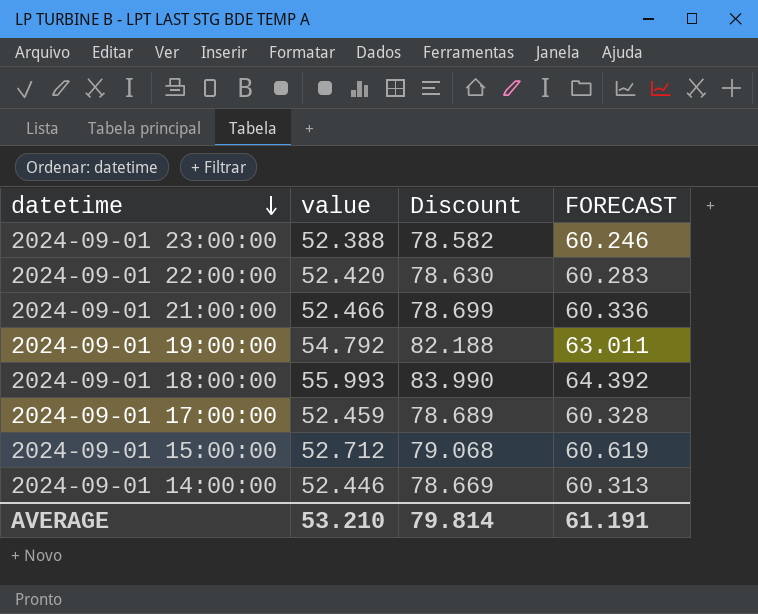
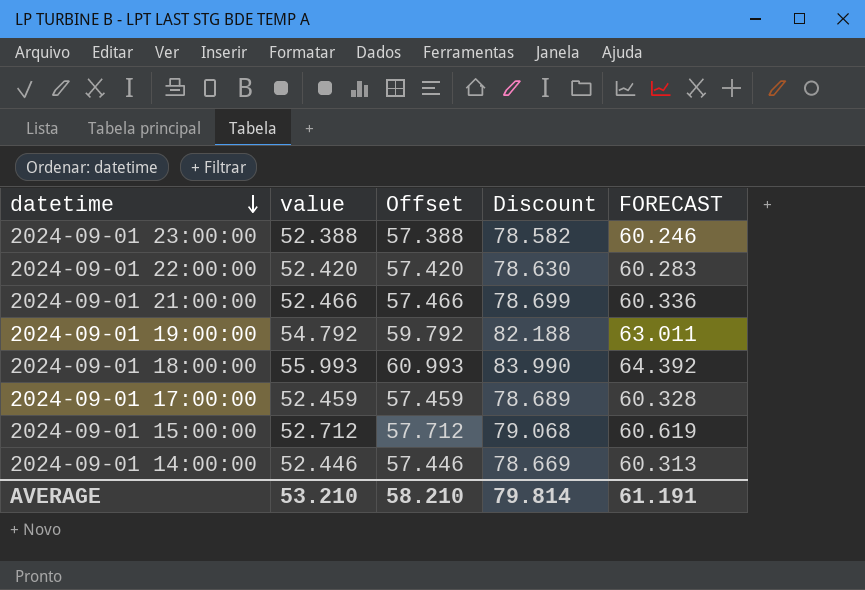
column Offset | formula: none -> [value] + 5

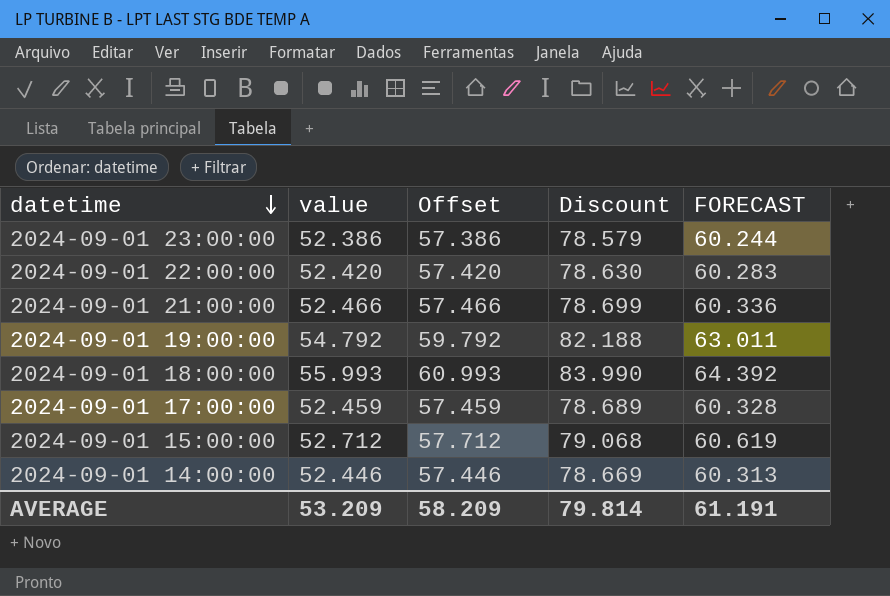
2024-09-01 23:00:00 | value: 52.388 -> 52.386
2024-09-01 23:00:00 | Offset: 57.388 -> 57.386
2024-09-01 23:00:00 | Discount: 78.582 -> 78.579
2024-09-01 23:00:00 | FORECAST: 60.246 -> 60.244
AVERAGE | value: 53.210 -> 53.209
AVERAGE | Offset: 58.210 -> 58.209

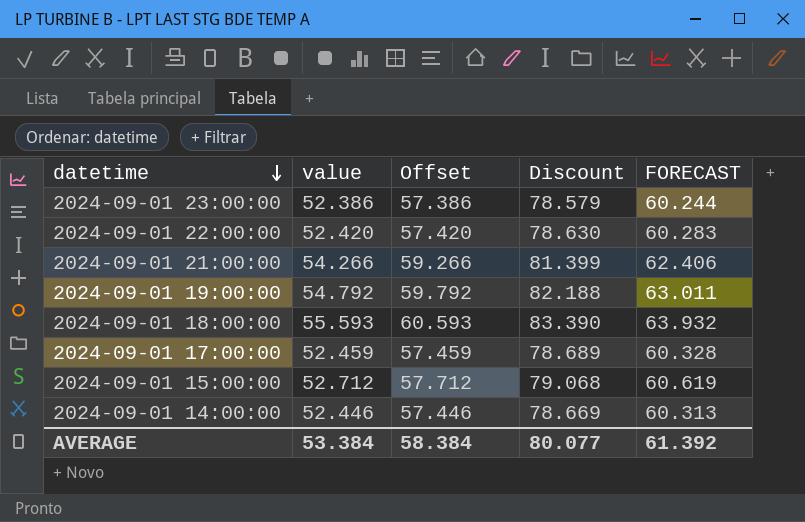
2024-09-01 21:00:00 | value: 52.466 -> 54.266
2024-09-01 21:00:00 | Offset: 57.466 -> 59.266
2024-09-01 21:00:00 | Discount: 78.699 -> 81.399
2024-09-01 21:00:00 | FORECAST: 60.336 -> 62.406
2024-09-01 18:00:00 | value: 55.993 -> 55.593
2024-09-01 18:00:00 | Offset: 60.993 -> 60.593
2024-09-01 18:00:00 | Discount: 83.990 -> 83.390
2024-09-01 18:00:00 | FORECAST: 64.392 -> 63.932
AVERAGE | value: 53.209 -> 53.384
AVERAGE | Offset: 58.209 -> 58.384
AVERAGE | Discount: 79.814 -> 80.077
AVERAGE | FORECAST: 61.191 -> 61.392

